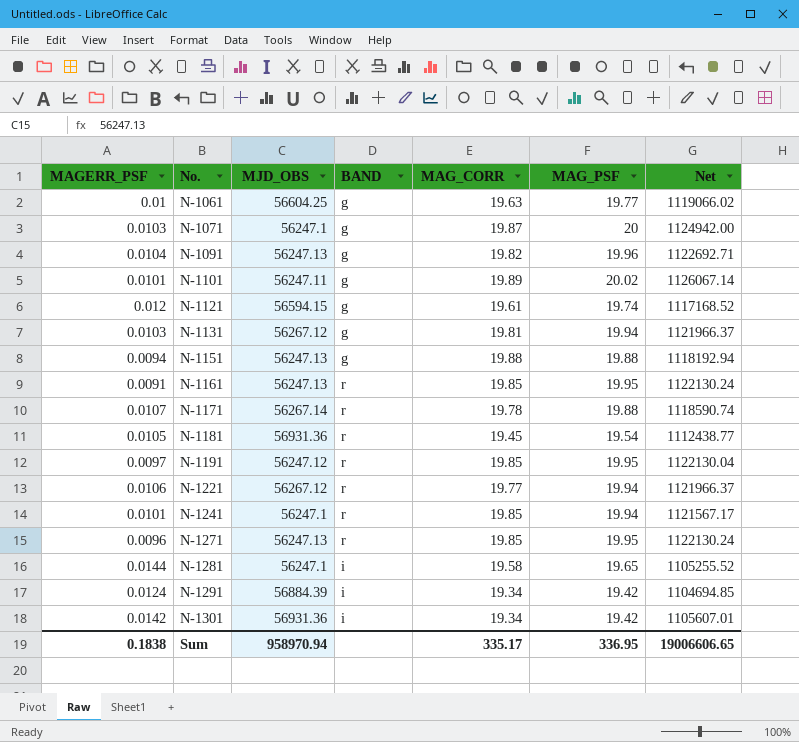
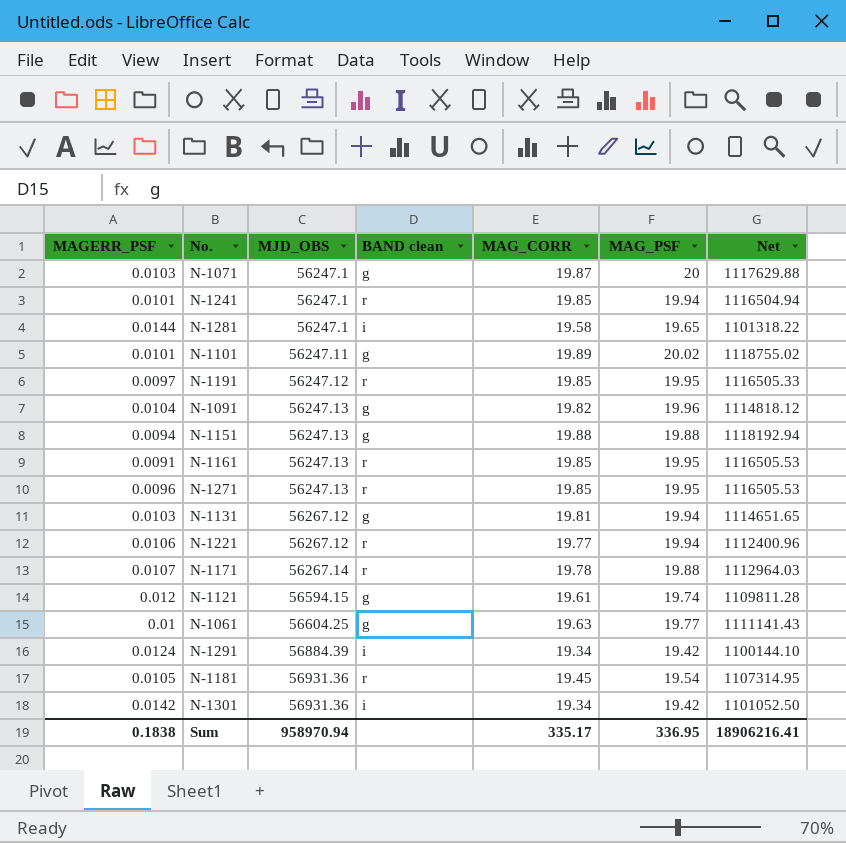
row order: No. ascending -> MJD_OBS ascending
column name: BAND -> BAND clean
column Net | formula: [MJD_OBS] * [MAG_PSF] -> [MJD_OBS] * [MAG_CORR]
Sum | Net: 19006606.65 -> 18906216.41

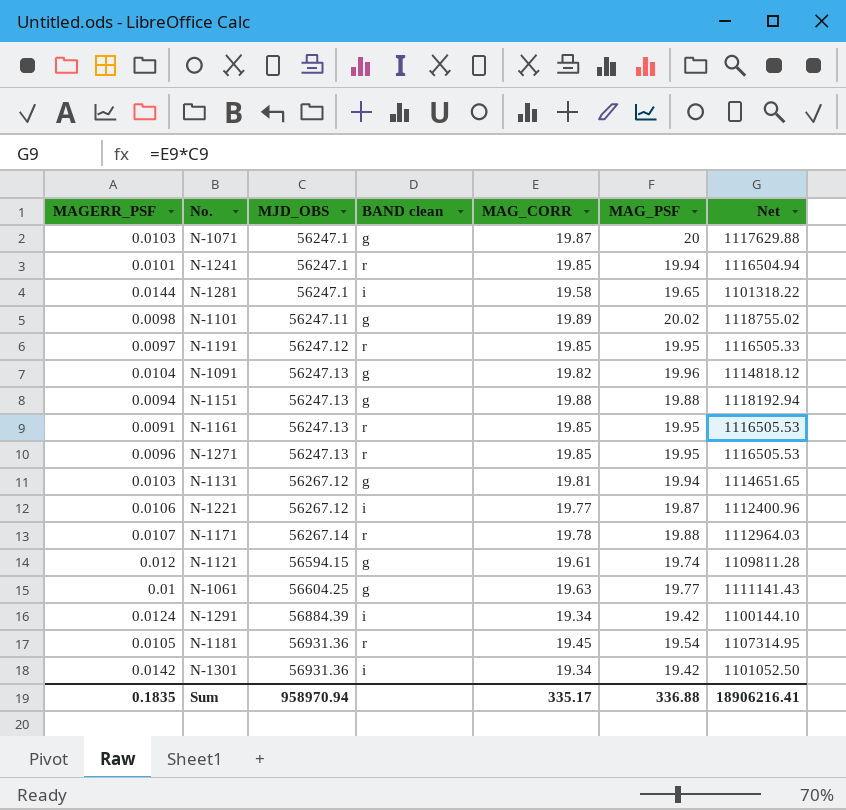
N-1101 | MAGERR_PSF: 0.0101 -> 0.0098
N-1221 | BAND clean: r -> i
N-1221 | MAG_PSF: 19.94 -> 19.87
Sum | MAGERR_PSF: 0.1838 -> 0.1835
Sum | MAG_PSF: 336.95 -> 336.88

